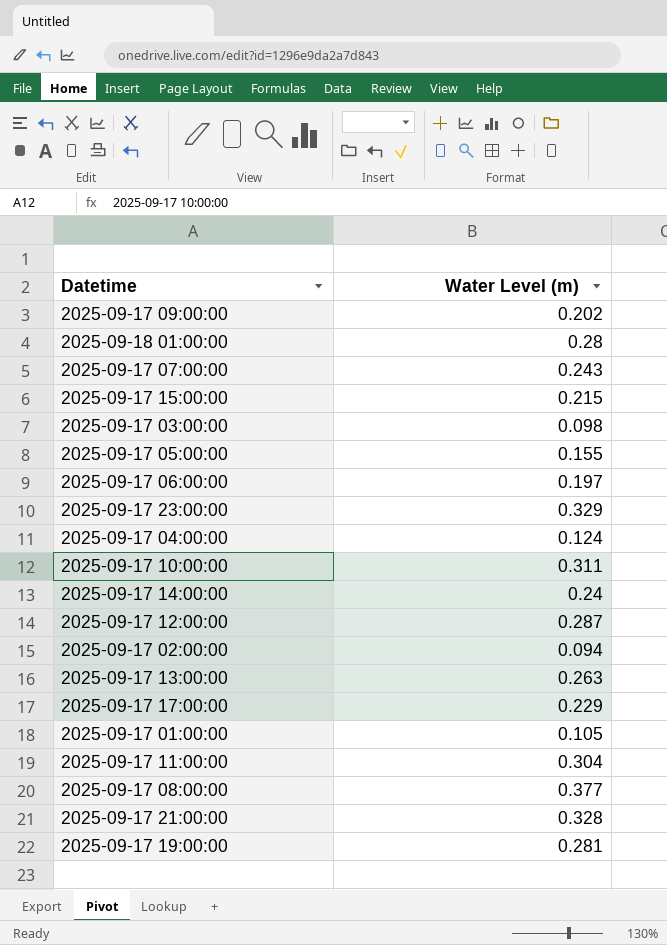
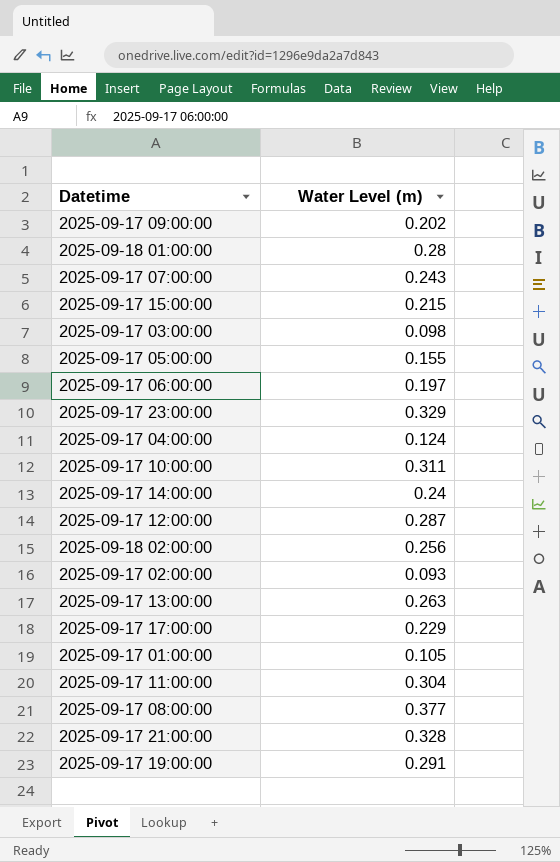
row 2025-09-18 02:00:00: none -> 0.256
2025-09-17 02:00:00 | Water Level (m): 0.094 -> 0.093
2025-09-17 19:00:00 | Water Level (m): 0.281 -> 0.291

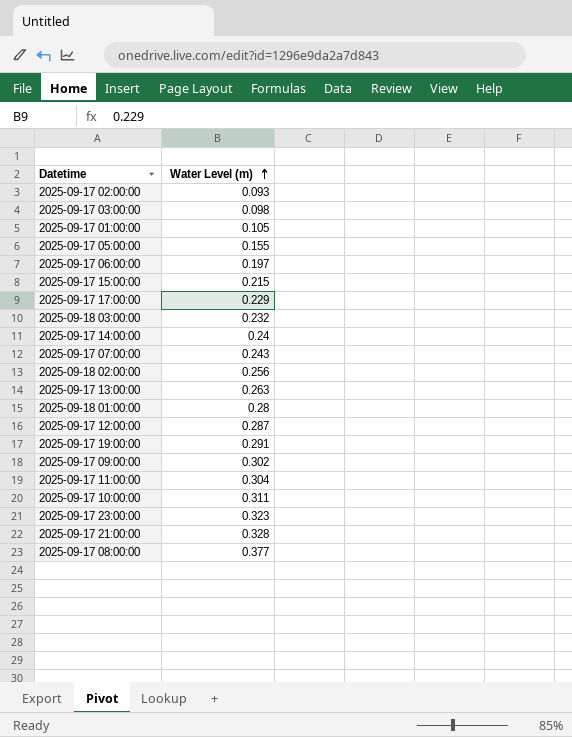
row order: none -> Water Level (m) ascending
row 2025-09-17 04:00:00: 0.124 -> none
row 2025-09-18 03:00:00: none -> 0.232
2025-09-17 09:00:00 | Water Level (m): 0.202 -> 0.302
2025-09-17 23:00:00 | Water Level (m): 0.329 -> 0.323

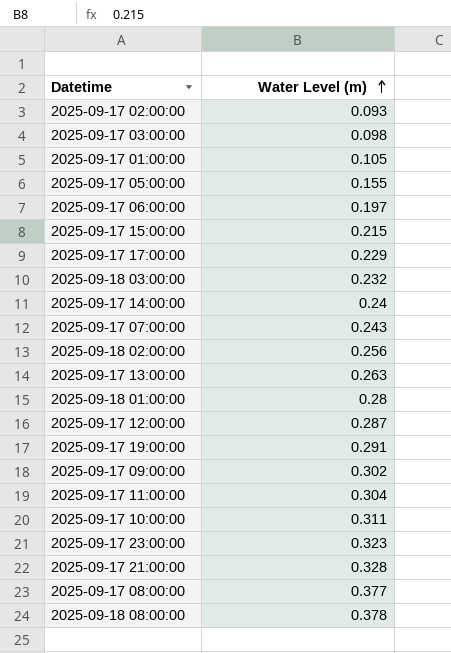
row 2025-09-18 08:00:00: none -> 0.378

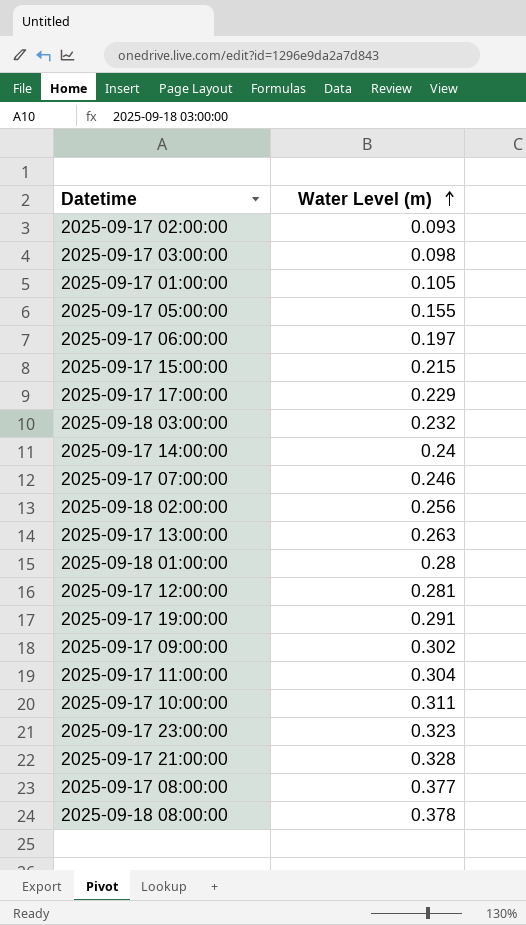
2025-09-17 07:00:00 | Water Level (m): 0.243 -> 0.246
2025-09-17 12:00:00 | Water Level (m): 0.287 -> 0.281

